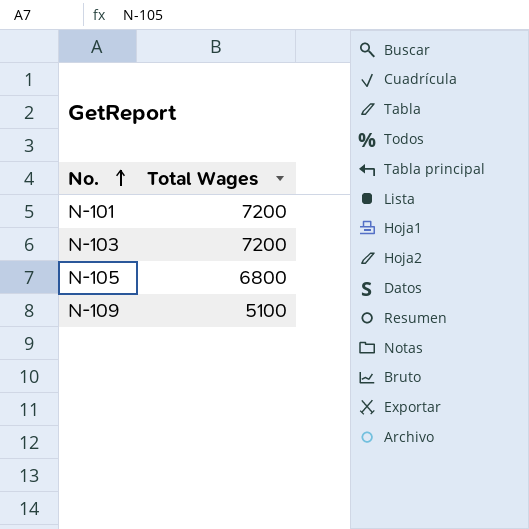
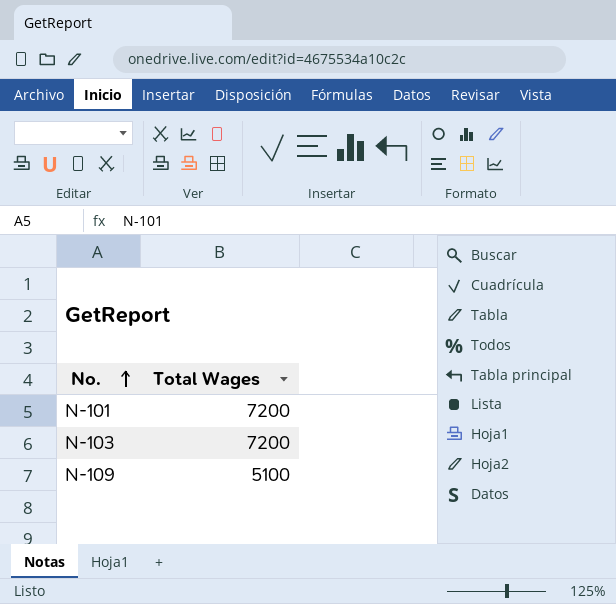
row N-105: 6800 -> none

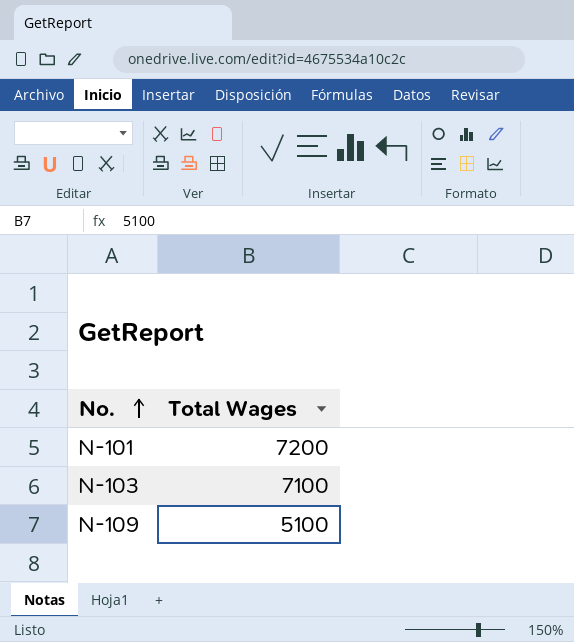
N-103 | Total Wages: 7200 -> 7100

